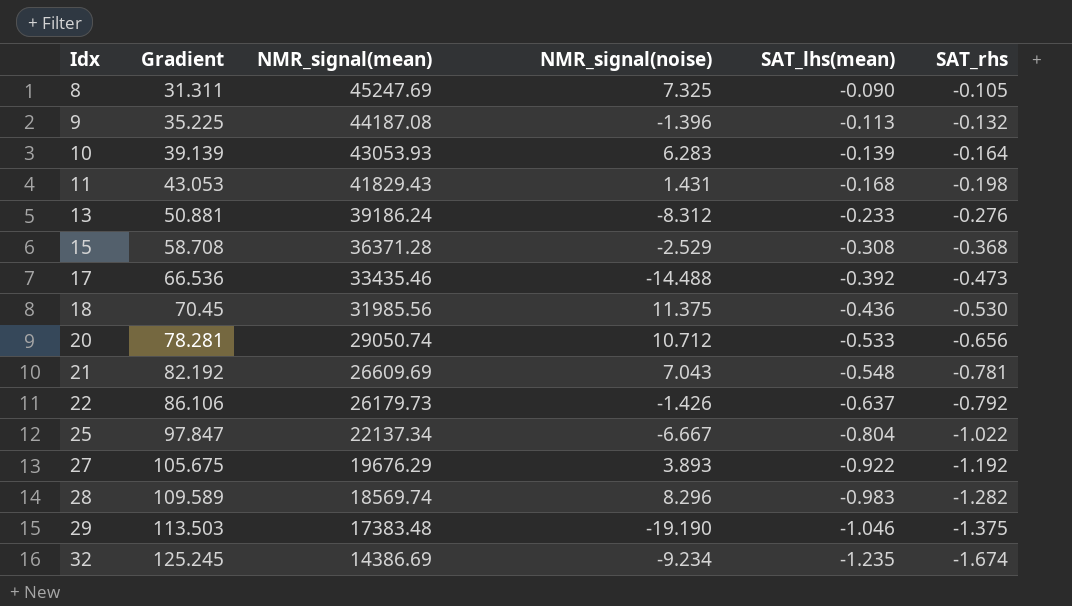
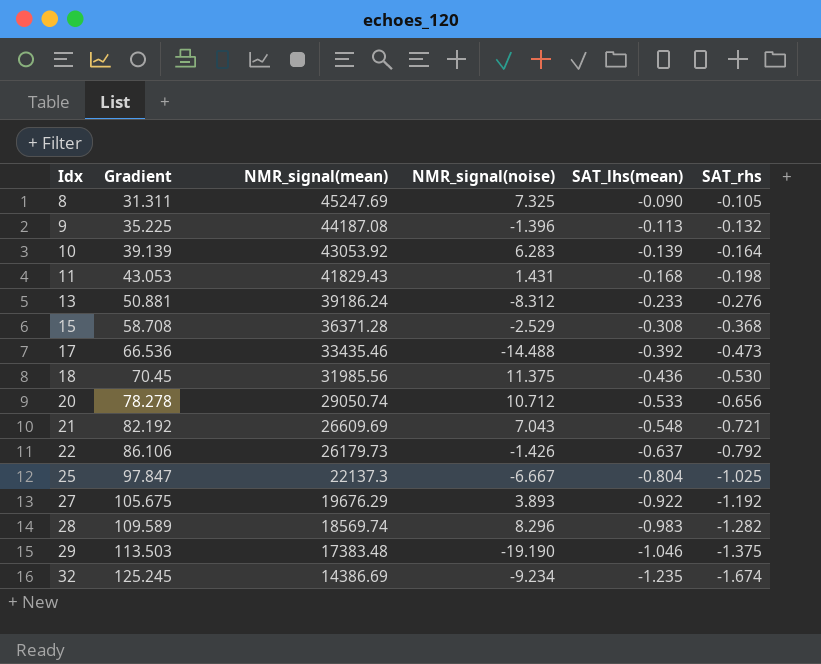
10 | NMR_signal(mean): 43053.93 -> 43053.92
20 | Gradient: 78.281 -> 78.278
21 | SAT_rhs: -0.781 -> -0.721
25 | NMR_signal(mean): 22137.34 -> 22137.3
25 | SAT_rhs: -1.022 -> -1.025

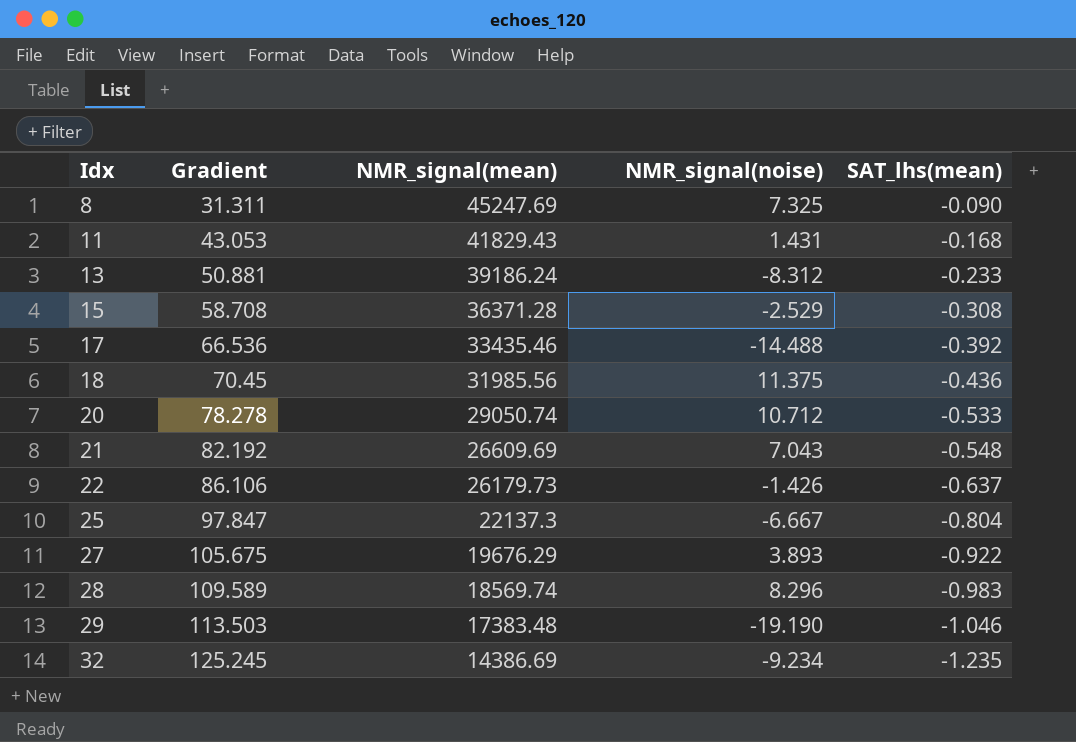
column SAT_rhs | position: 6 -> none
row 9: 35.225 | 44187.08 | -1.396 | -0.113 | -0.132 -> none
row 10: 39.139 | 43053.92 | 6.283 | -0.139 | -0.164 -> none

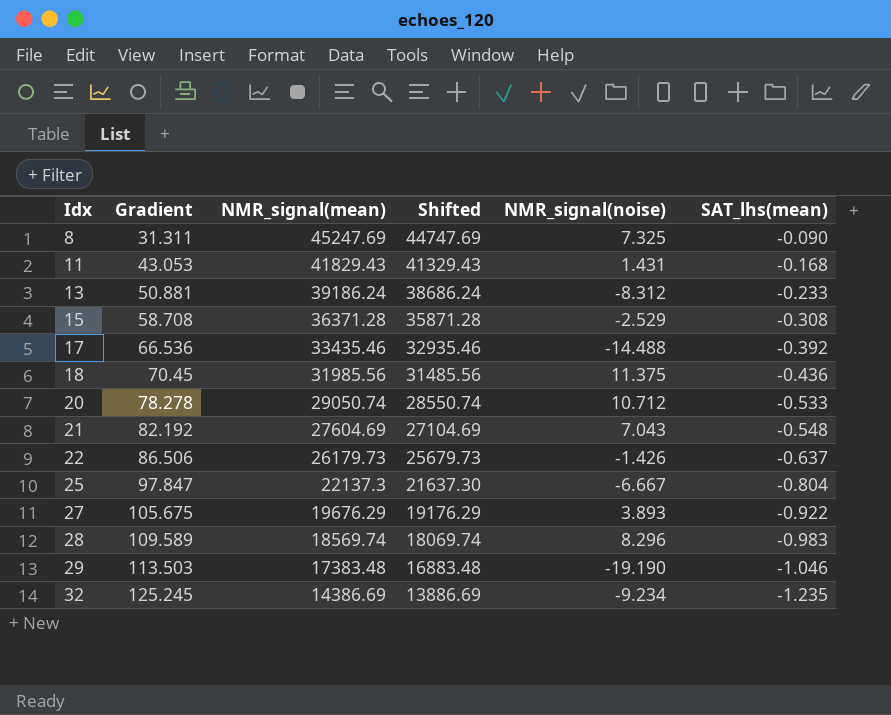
column Shifted | formula: none -> [NMR_signal(mean)] - 500
21 | NMR_signal(mean): 26609.69 -> 27604.69
22 | Gradient: 86.106 -> 86.506

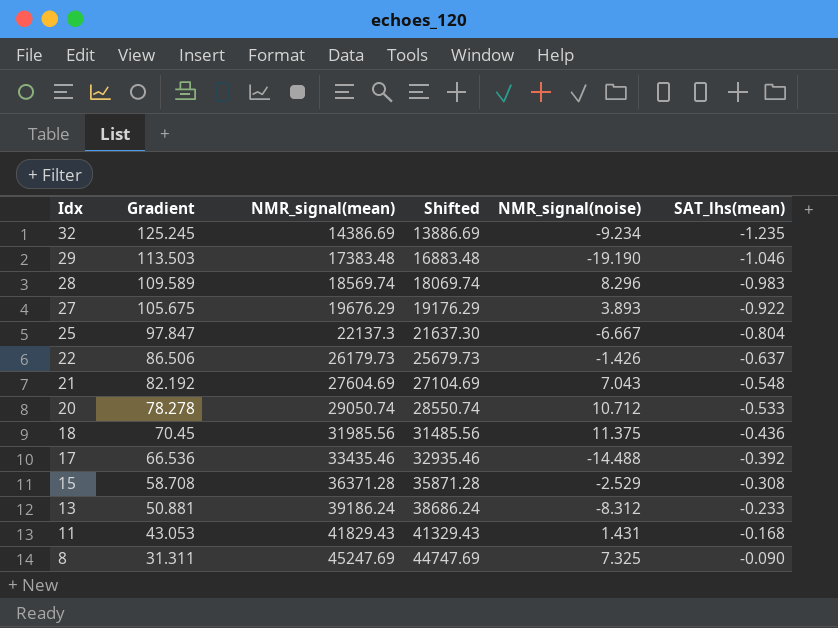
row order: Idx ascending -> Idx descending

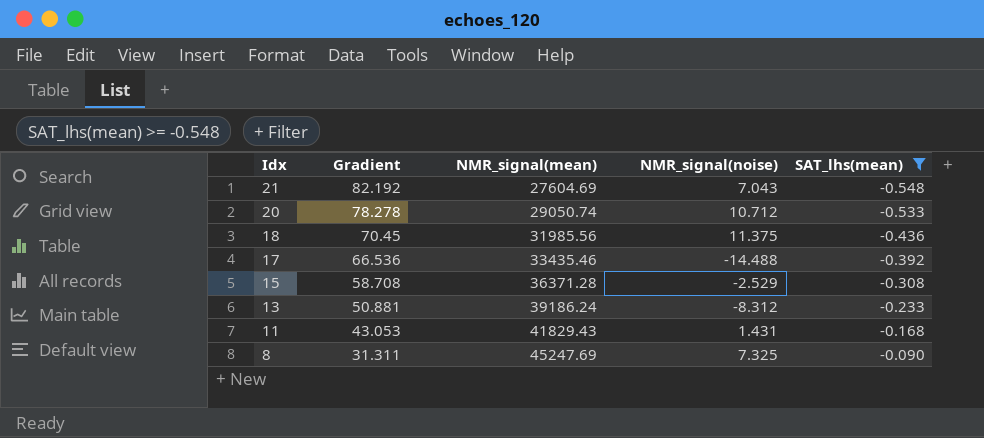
filter: none -> SAT_lhs(mean) >= -0.548
column Shifted | formula: [NMR_signal(mean)] - 500 -> none

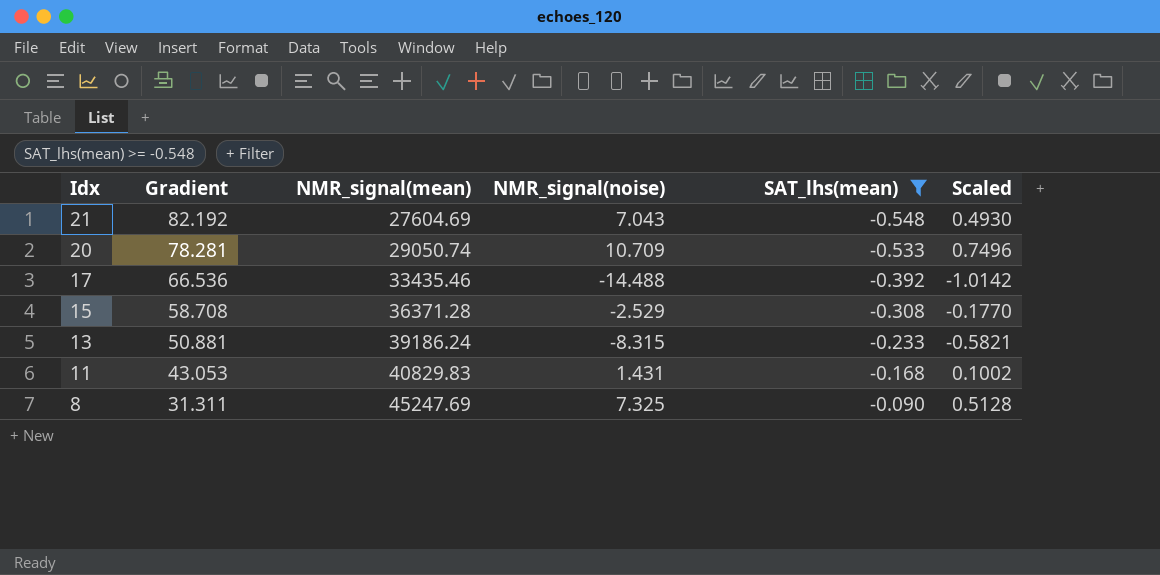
column Scaled | formula: none -> [NMR_signal(noise)] * 0.07
row 18: 70.45 | 31985.56 | 11.375 | -0.436 -> none
20 | Gradient: 78.278 -> 78.281
20 | NMR_signal(noise): 10.712 -> 10.709
13 | NMR_signal(noise): -8.312 -> -8.315
11 | NMR_signal(mean): 41829.43 -> 40829.83

